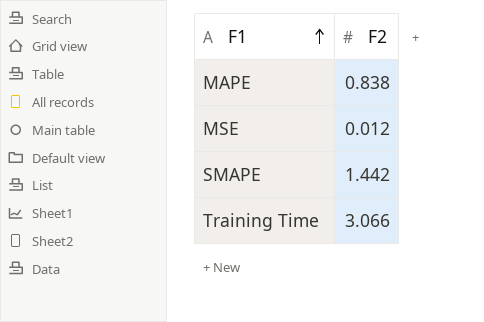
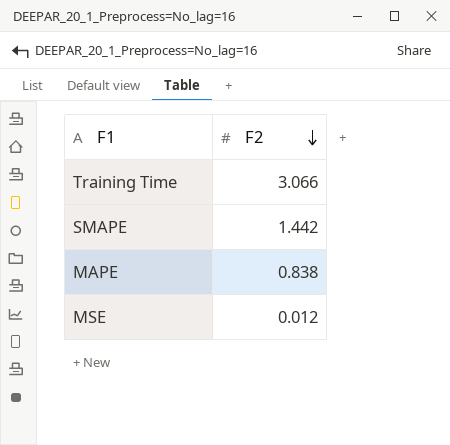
row order: F1 ascending -> F2 descending

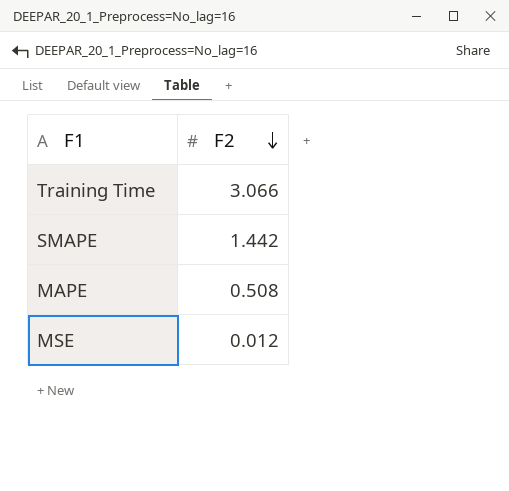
MAPE | F2: 0.838 -> 0.508

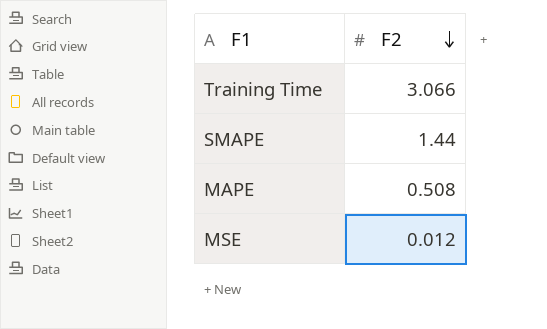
SMAPE | F2: 1.442 -> 1.44

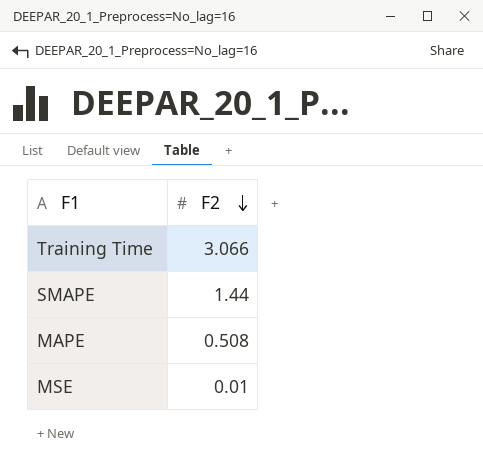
MSE | F2: 0.012 -> 0.01

